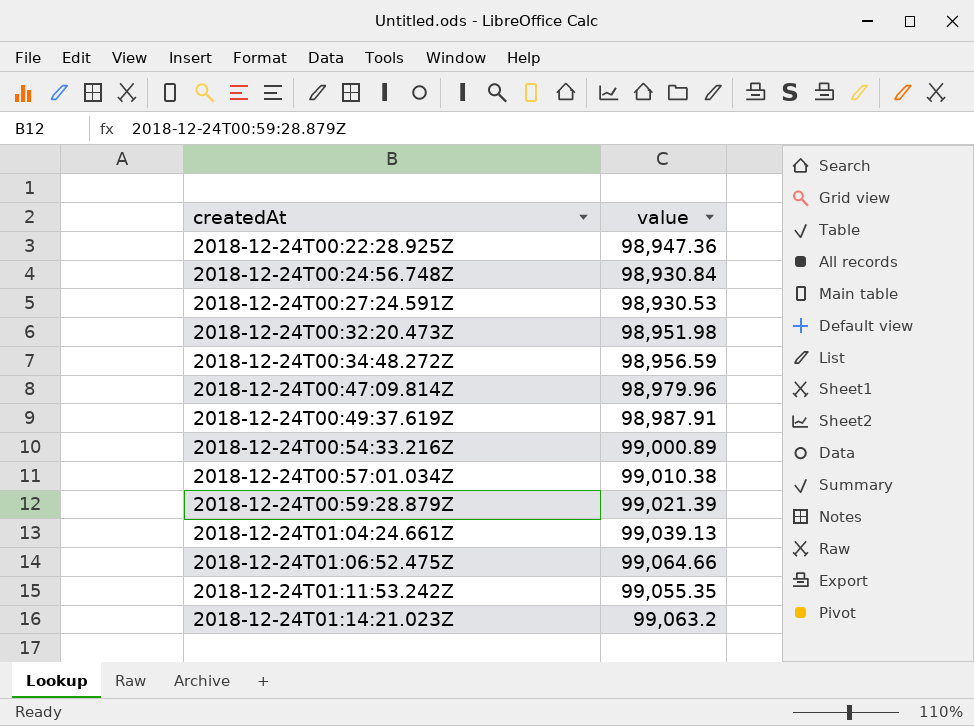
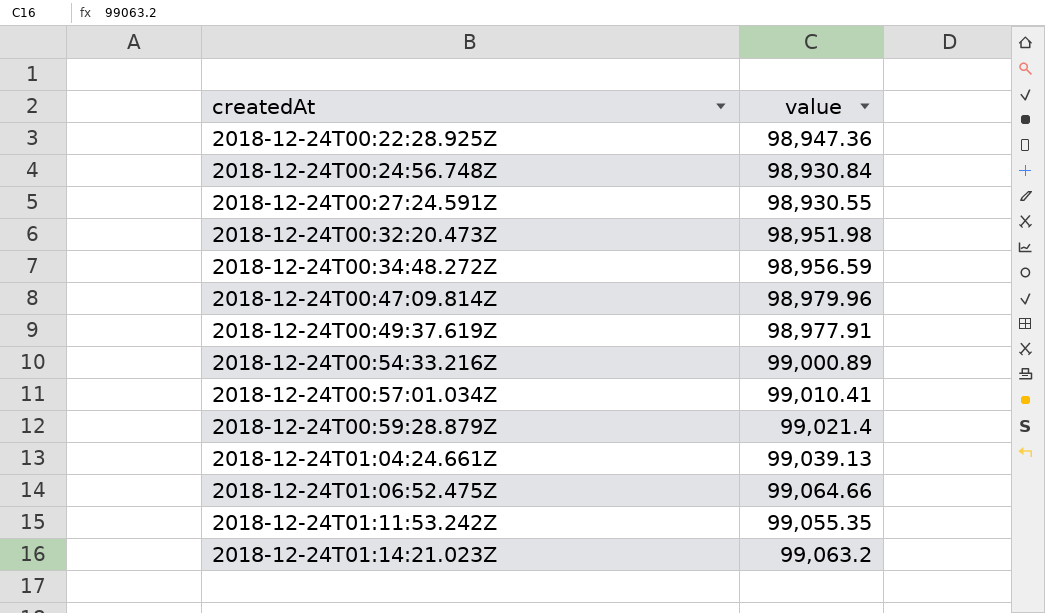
2018-12-24T00:27:24.591Z | value: 98,930.53 -> 98,930.55
2018-12-24T00:49:37.619Z | value: 98,987.91 -> 98,977.91
2018-12-24T00:57:01.034Z | value: 99,010.38 -> 99,010.41
2018-12-24T00:59:28.879Z | value: 99,021.39 -> 99,021.4

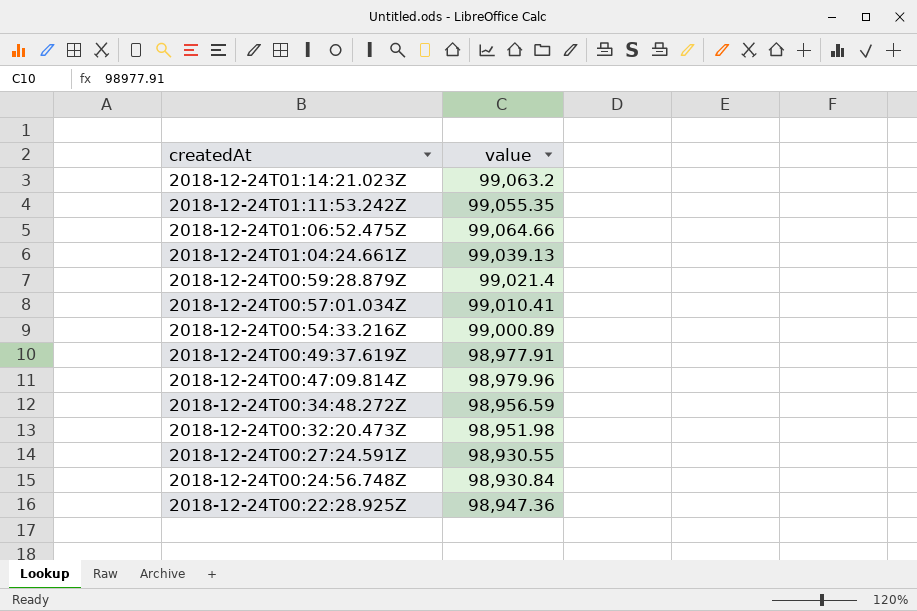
row order: createdAt ascending -> createdAt descending

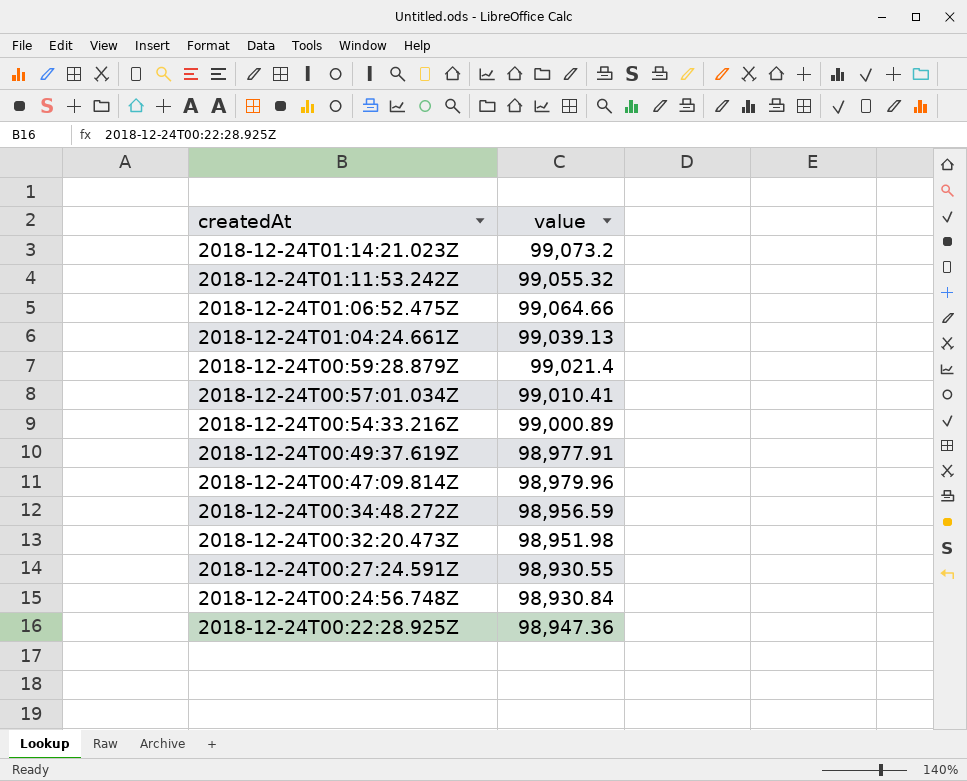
2018-12-24T01:14:21.023Z | value: 99,063.2 -> 99,073.2
2018-12-24T01:11:53.242Z | value: 99,055.35 -> 99,055.32

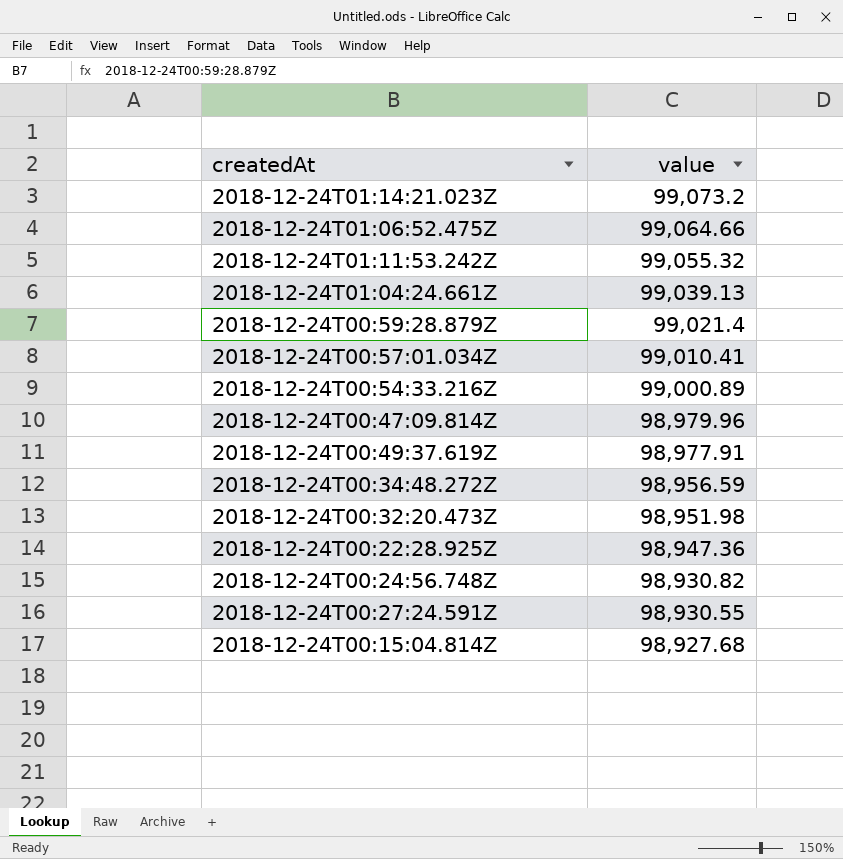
row order: createdAt descending -> value descending
2018-12-24T00:24:56.748Z | value: 98,930.84 -> 98,930.82
row 2018-12-24T00:15:04.814Z: none -> 98,927.68

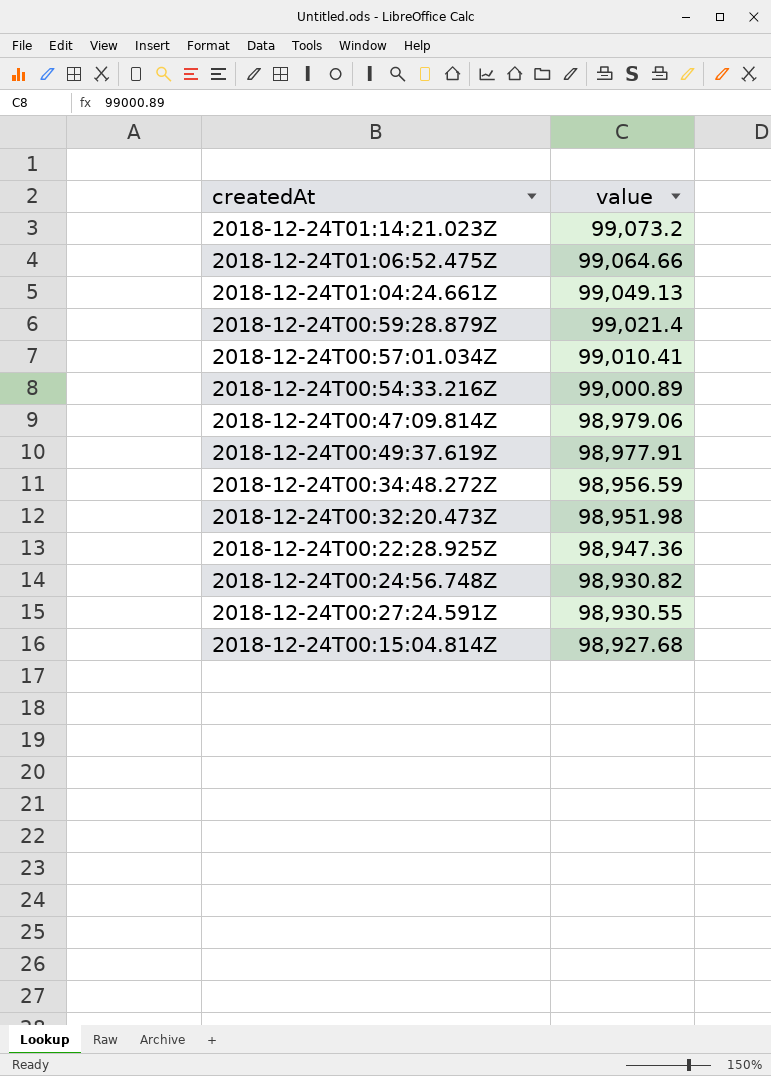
row 2018-12-24T01:11:53.242Z: 99,055.32 -> none
2018-12-24T01:04:24.661Z | value: 99,039.13 -> 99,049.13
2018-12-24T00:47:09.814Z | value: 98,979.96 -> 98,979.06

